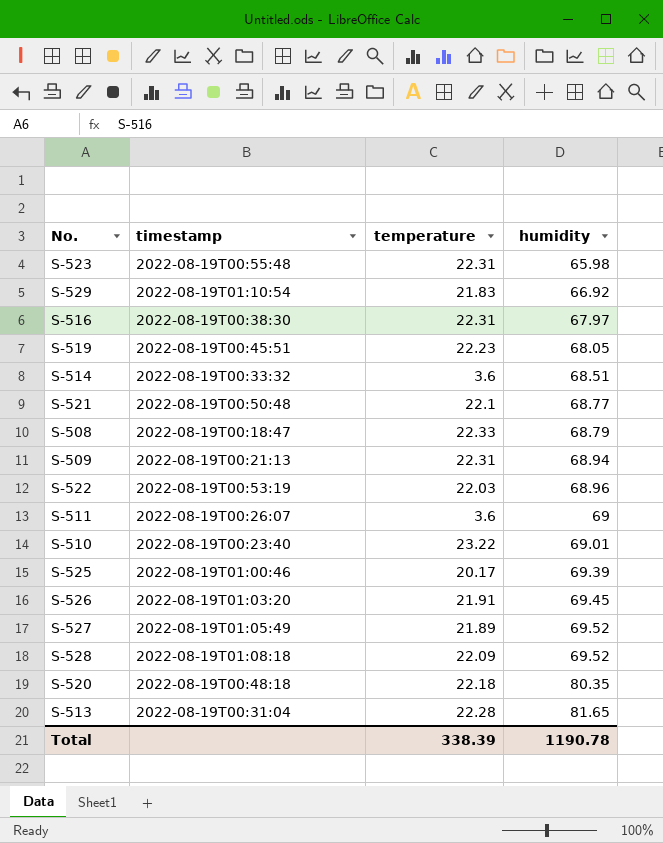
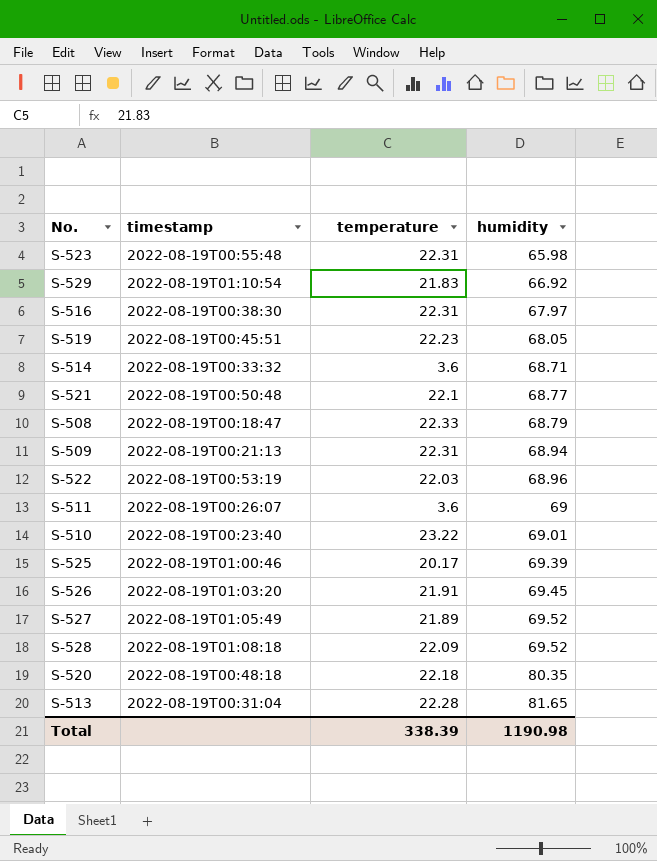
S-514 | humidity: 68.51 -> 68.71
Total | humidity: 1190.78 -> 1190.98

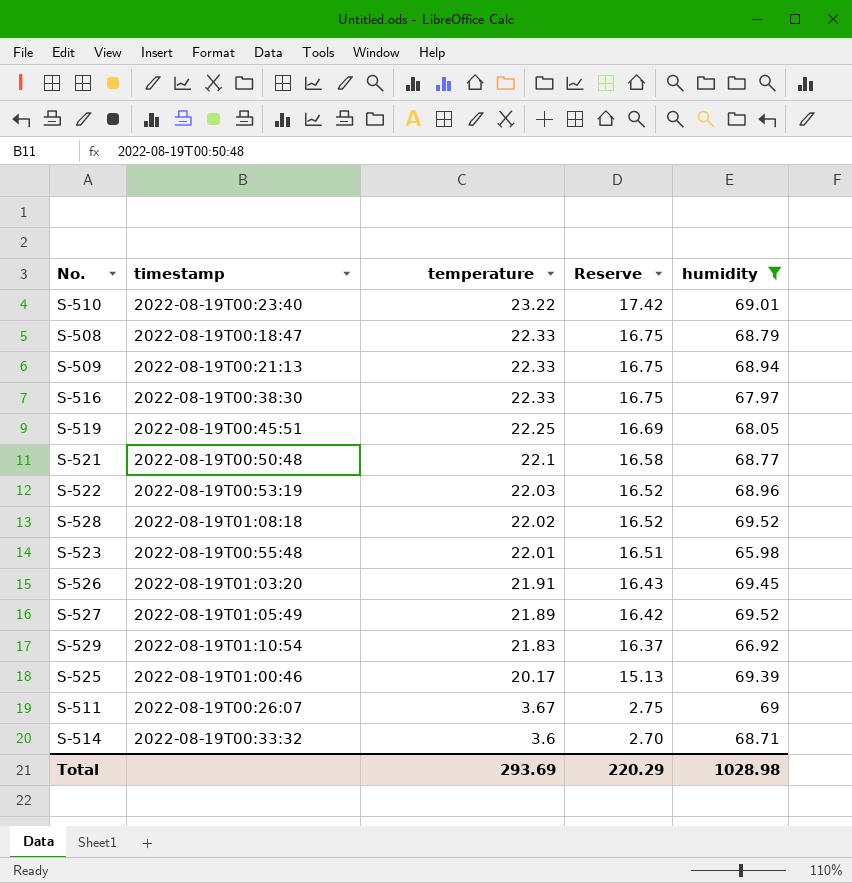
filter: none -> humidity <= 69.52
row order: humidity ascending -> temperature descending
column Reserve | formula: none -> [temperature] * 0.75
S-509 | temperature: 22.31 -> 22.33
S-516 | temperature: 22.31 -> 22.33
S-519 | temperature: 22.23 -> 22.25
S-528 | temperature: 22.09 -> 22.02
S-523 | temperature: 22.31 -> 22.01
S-511 | temperature: 3.6 -> 3.67
Total | temperature: 338.39 -> 293.69
Total | humidity: 1190.98 -> 1028.98

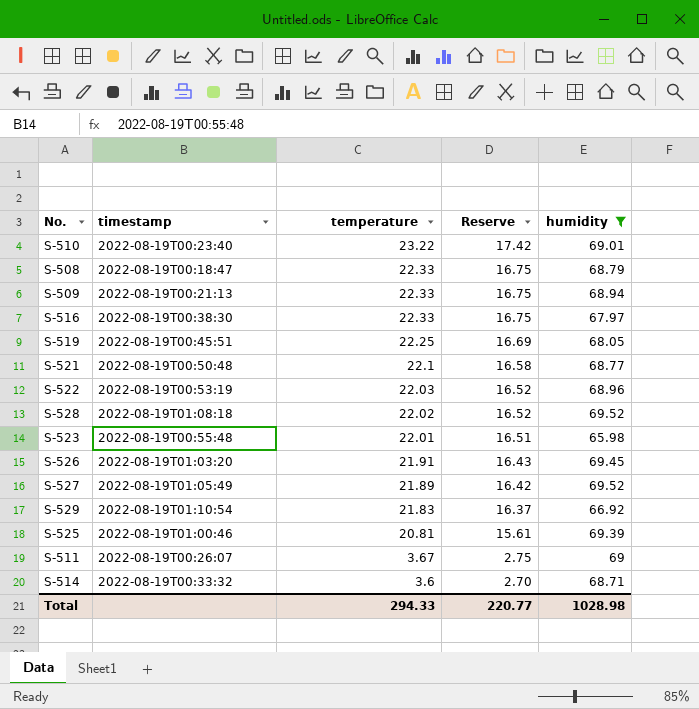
S-525 | temperature: 20.17 -> 20.81
S-525 | Reserve: 15.13 -> 15.61
Total | temperature: 293.69 -> 294.33
Total | Reserve: 220.29 -> 220.77

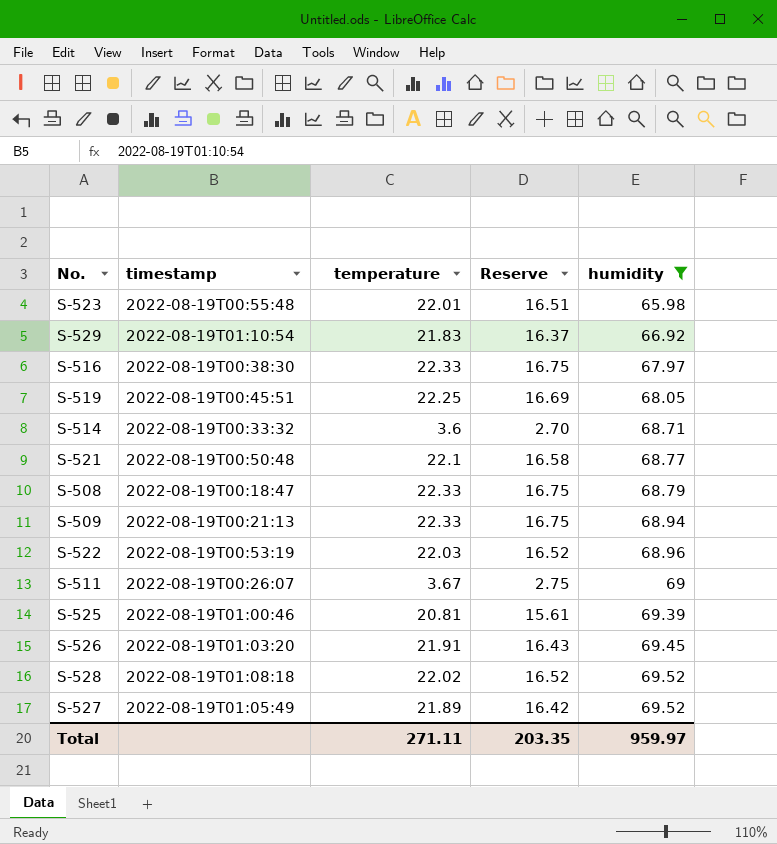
row order: temperature descending -> humidity ascending
row S-510: 2022-08-19T00:23:40 | 23.22 | 17.42 | 69.01 -> none
Total | temperature: 294.33 -> 271.11
Total | Reserve: 220.77 -> 203.35
Total | humidity: 1028.98 -> 959.97

